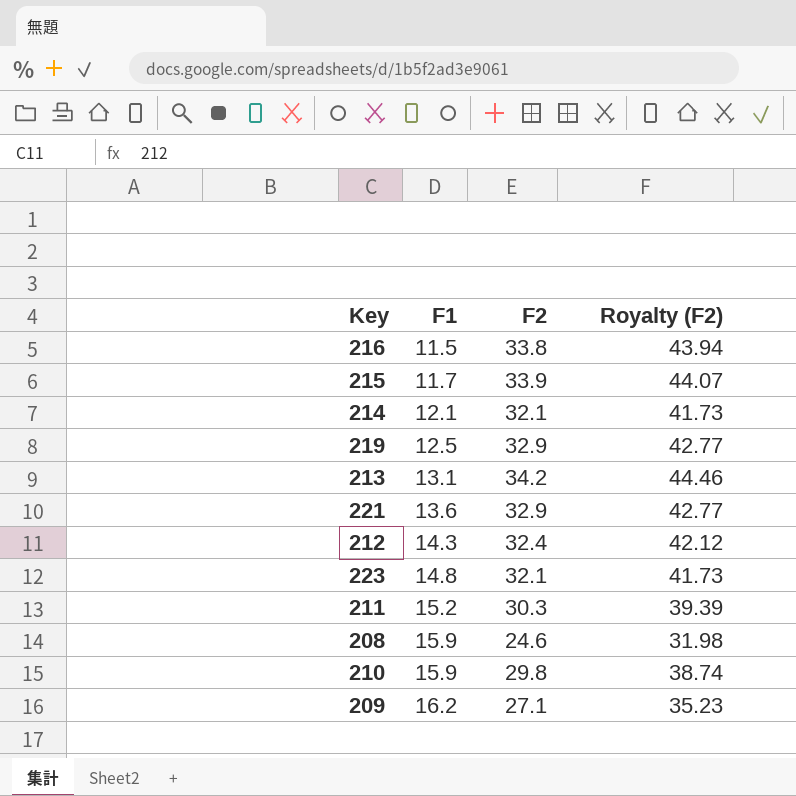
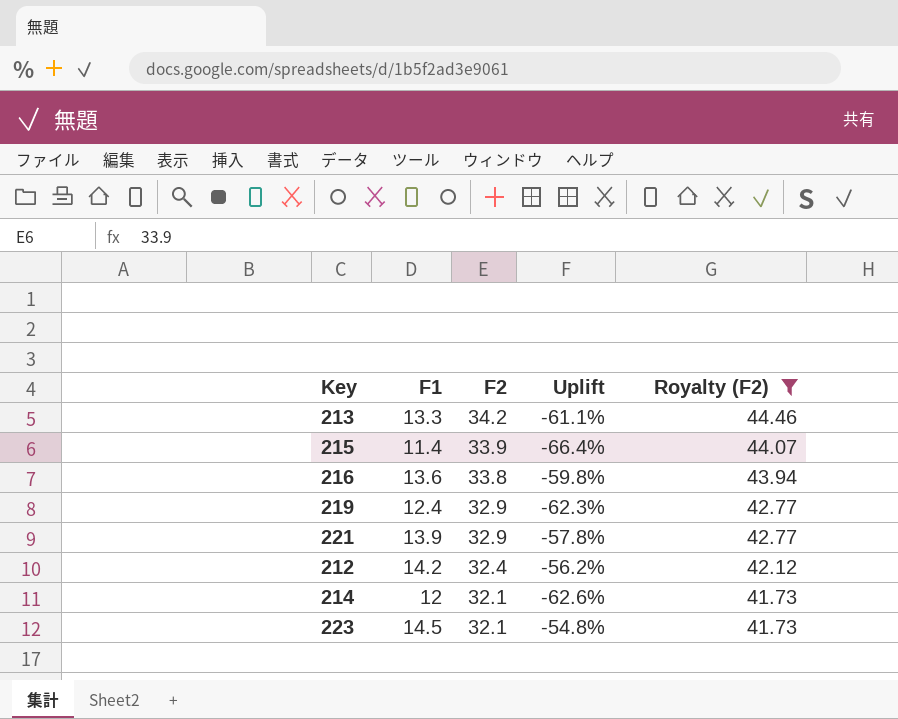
filter: none -> Royalty (F2) >= 41.73
row order: F1 ascending -> F2 descending
column Uplift | formula: none -> ([F1] - [F2]) / [F2]
213 | F1: 13.1 -> 13.3
215 | F1: 11.7 -> 11.4
216 | F1: 11.5 -> 13.6
219 | F1: 12.5 -> 12.4
221 | F1: 13.6 -> 13.9
212 | F1: 14.3 -> 14.2
214 | F1: 12.1 -> 12
223 | F1: 14.8 -> 14.5

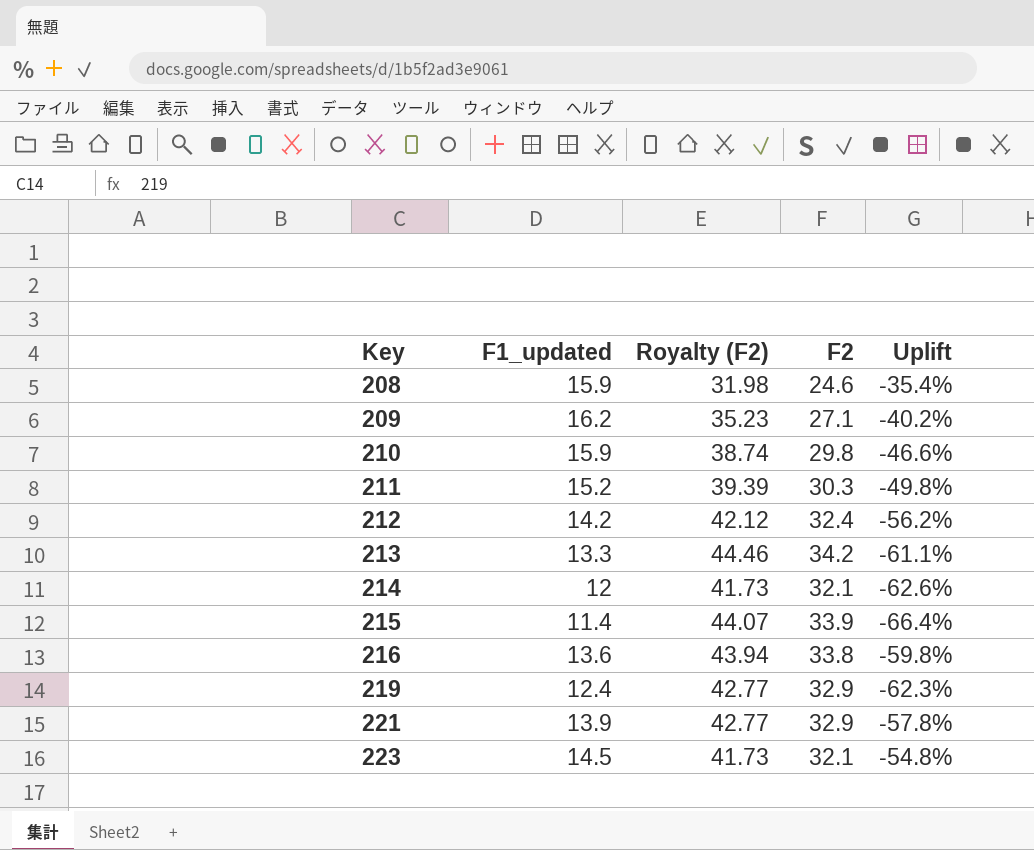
filter: Royalty (F2) >= 41.73 -> none
row order: F2 descending -> Key ascending
column name: F1 -> F1_updated
column Royalty (F2) | position: 5 -> 3

